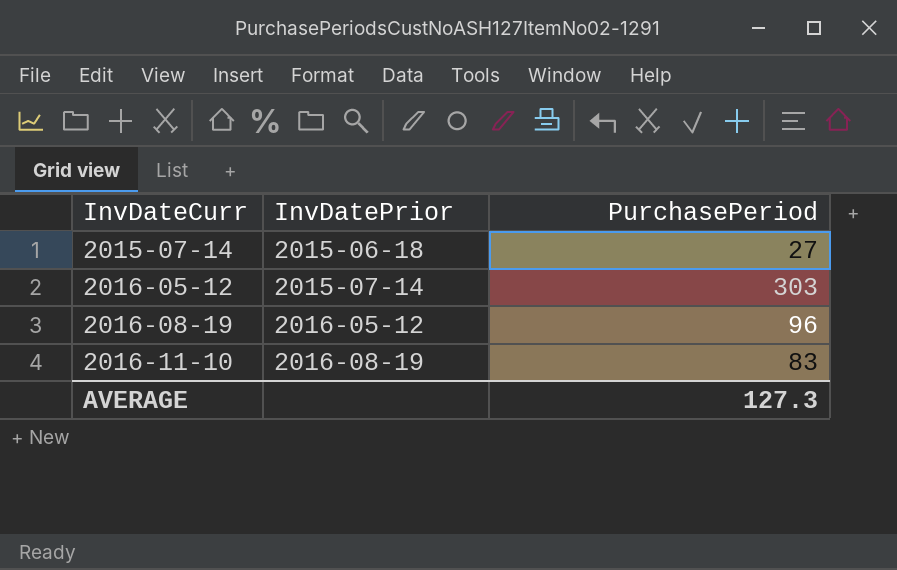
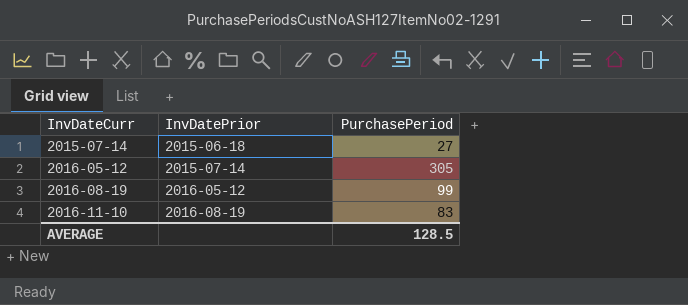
2016-05-12 | PurchasePeriod: 303 -> 305
2016-08-19 | PurchasePeriod: 96 -> 99
AVERAGE | PurchasePeriod: 127.3 -> 128.5

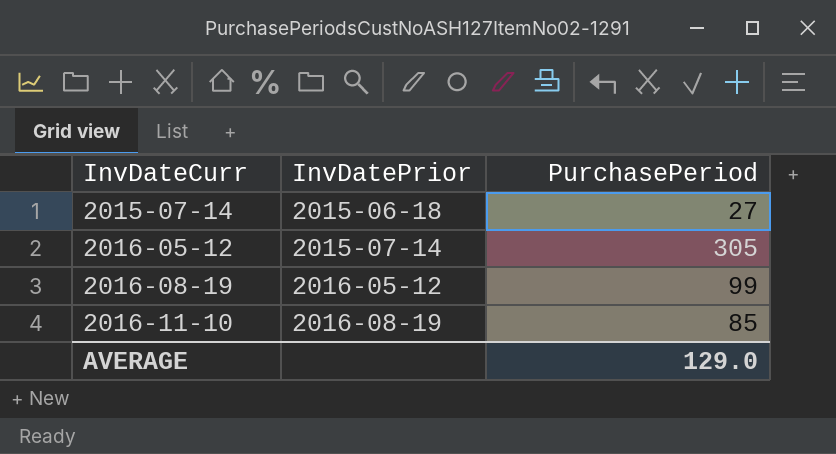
2016-11-10 | PurchasePeriod: 83 -> 85
AVERAGE | PurchasePeriod: 128.5 -> 129.0

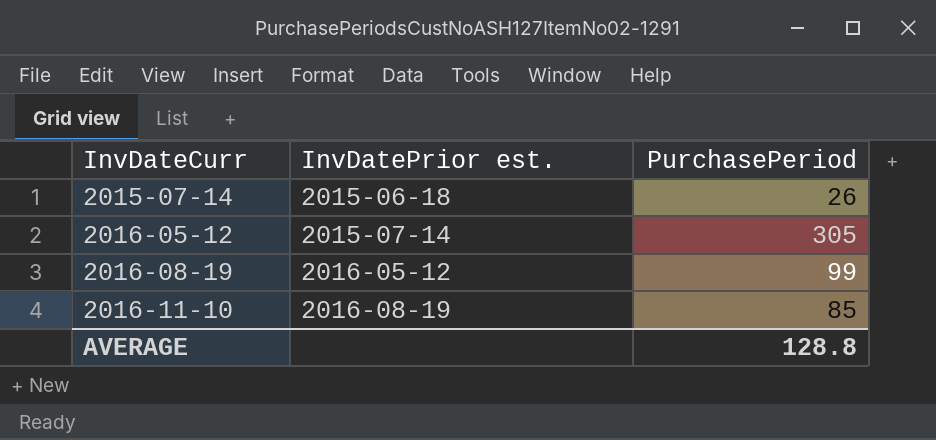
column name: InvDatePrior -> InvDatePrior est.
2015-07-14 | PurchasePeriod: 27 -> 26
AVERAGE | PurchasePeriod: 129.0 -> 128.8

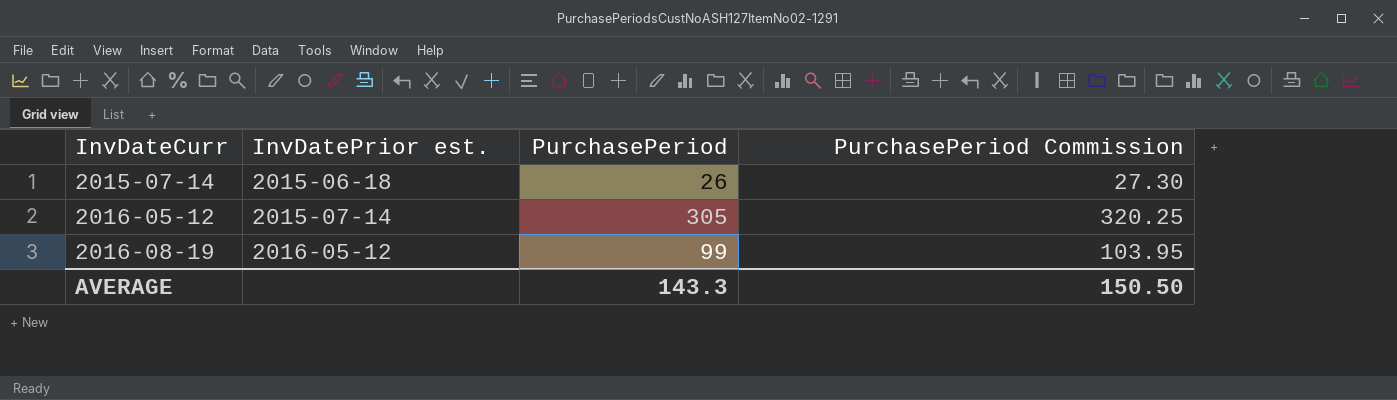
column PurchasePeriod Commission | formula: none -> [PurchasePeriod] * 1.05
row 2016-11-10: 2016-08-19 | 85 -> none
AVERAGE | PurchasePeriod: 128.8 -> 143.3

